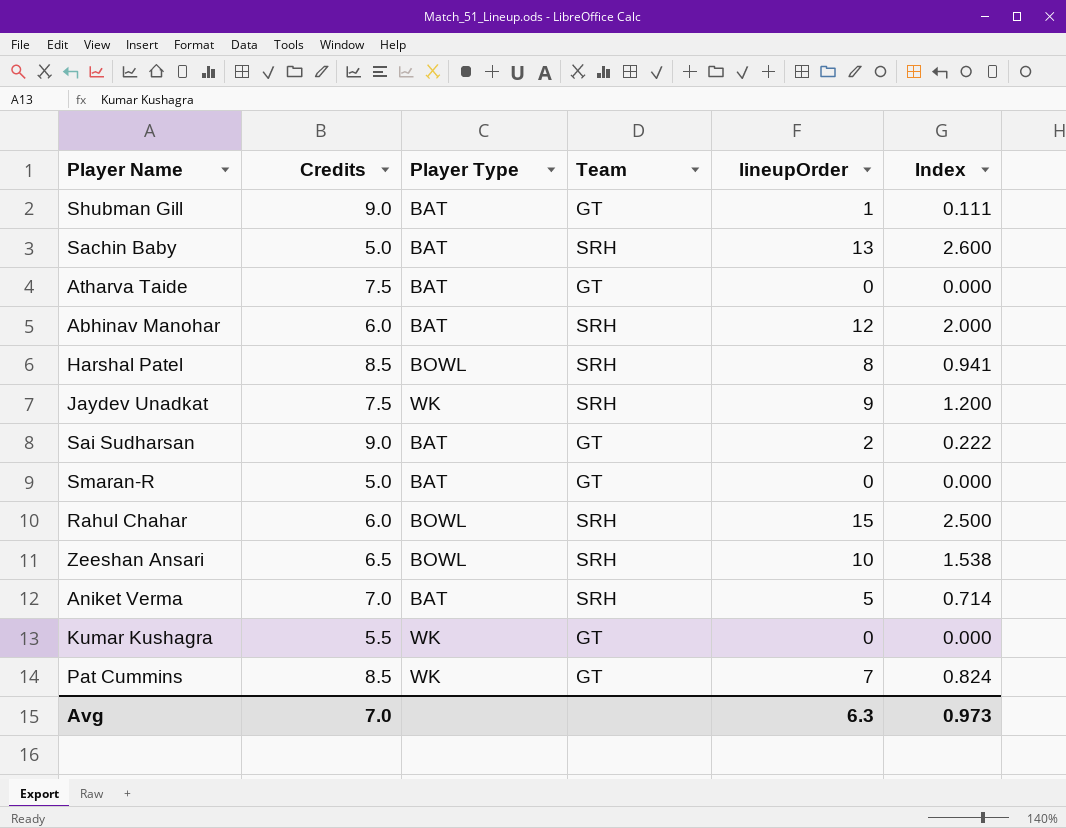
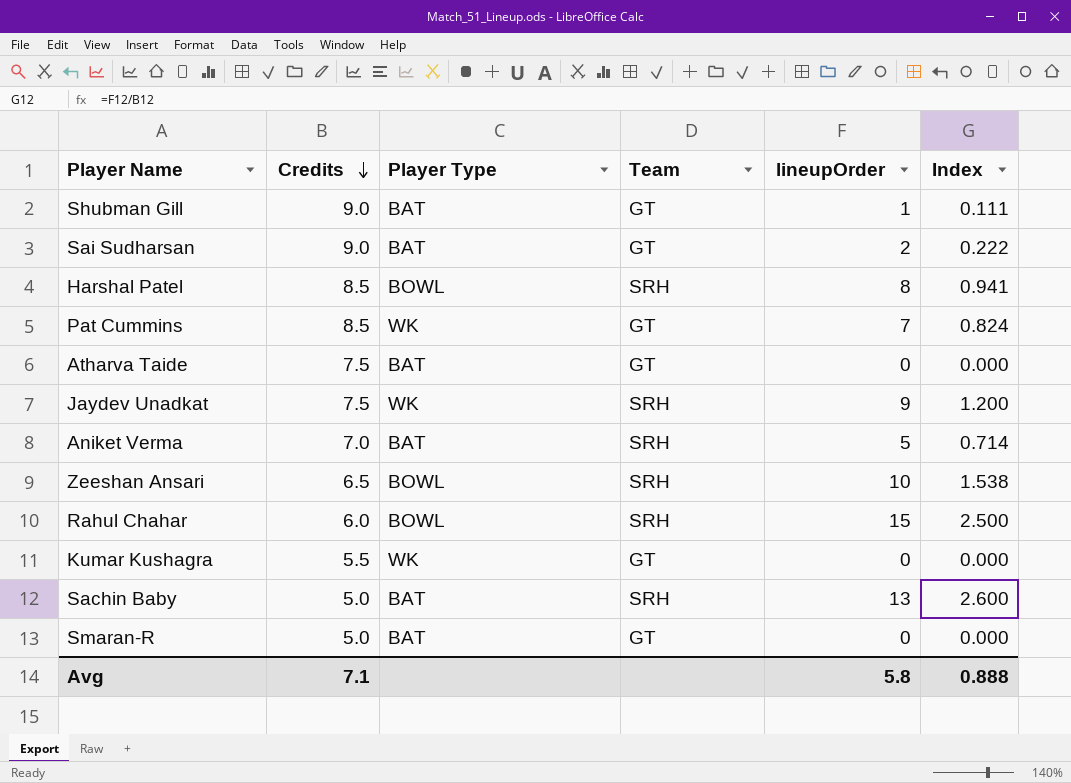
row order: none -> Credits descending
row Abhinav Manohar: 6.0 | BAT | SRH | 12 | 2.000 -> none
Avg | Credits: 7.0 -> 7.1
Avg | lineupOrder: 6.3 -> 5.8
Avg | Index: 0.973 -> 0.888

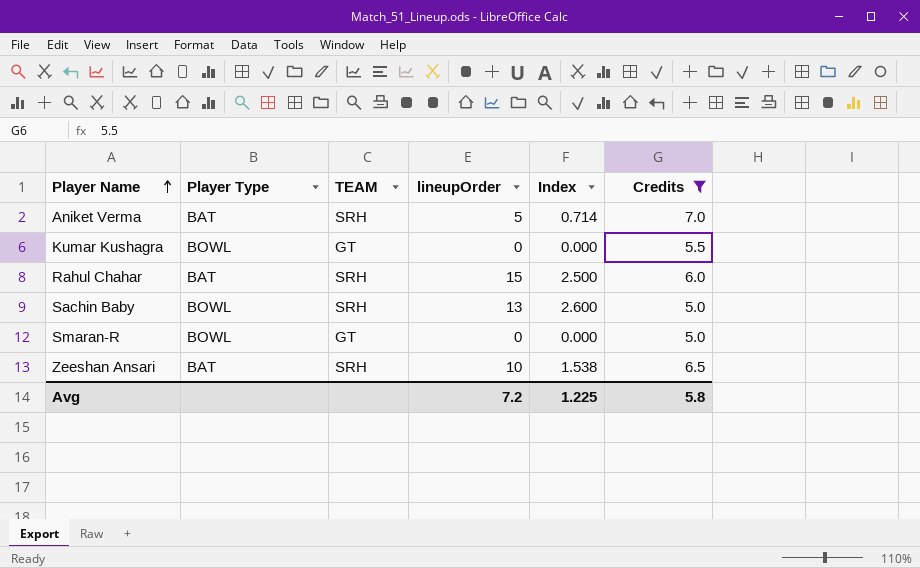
filter: none -> Credits <= 7.0
row order: Credits descending -> Player Name ascending
column name: Team -> TEAM
column Credits | position: 2 -> 6
Kumar Kushagra | Player Type: WK -> BOWL
Rahul Chahar | Player Type: BOWL -> BAT
Sachin Baby | Player Type: BAT -> BOWL
Smaran-R | Player Type: BAT -> BOWL
Zeeshan Ansari | Player Type: BOWL -> BAT
Avg | lineupOrder: 5.8 -> 7.2
Avg | Index: 0.888 -> 1.225
Avg | Credits: 7.1 -> 5.8

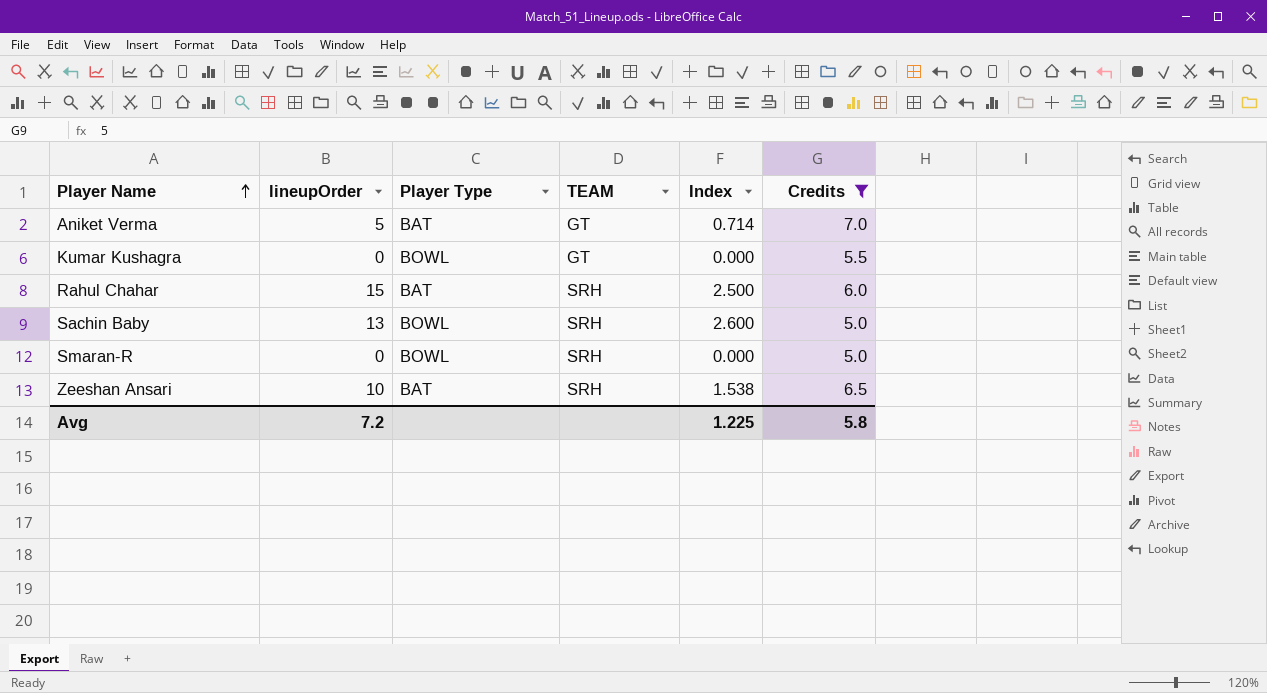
column lineupOrder | position: 4 -> 2
Aniket Verma | TEAM: SRH -> GT
Smaran-R | TEAM: GT -> SRH

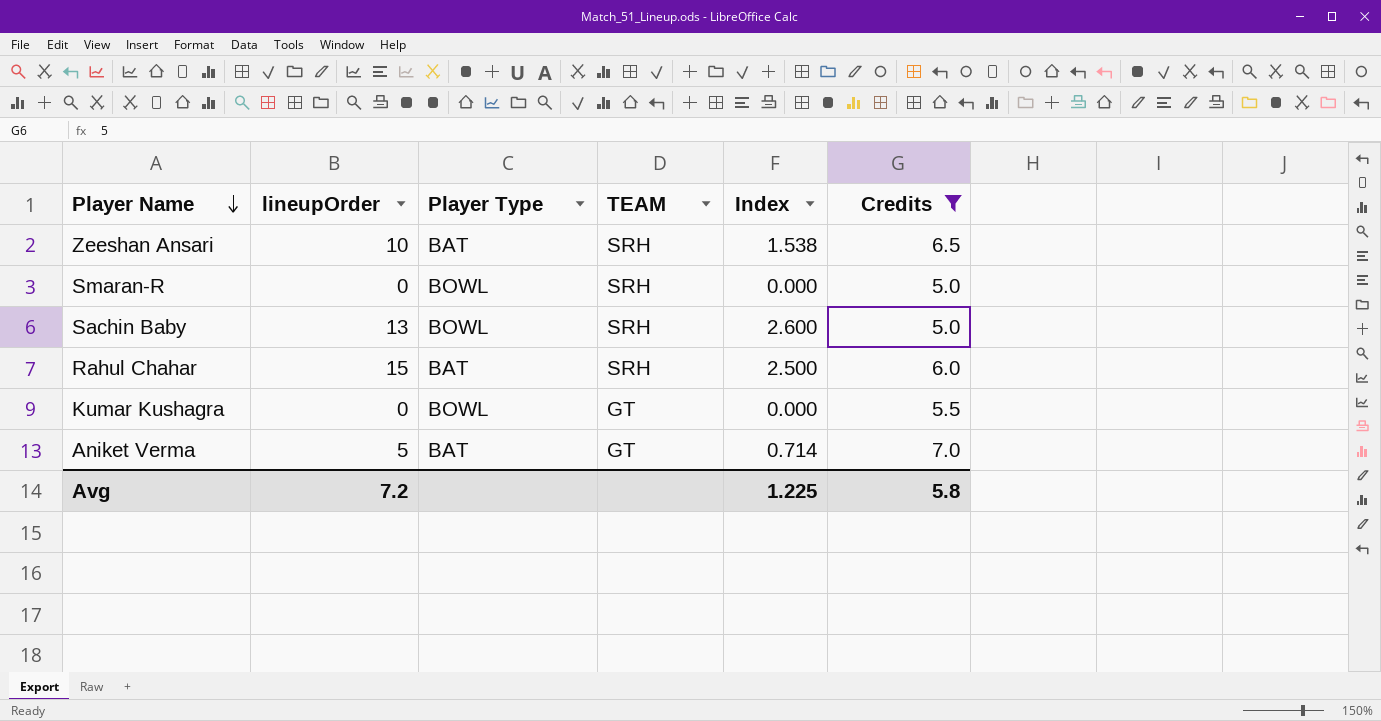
row order: Player Name ascending -> Player Name descending

